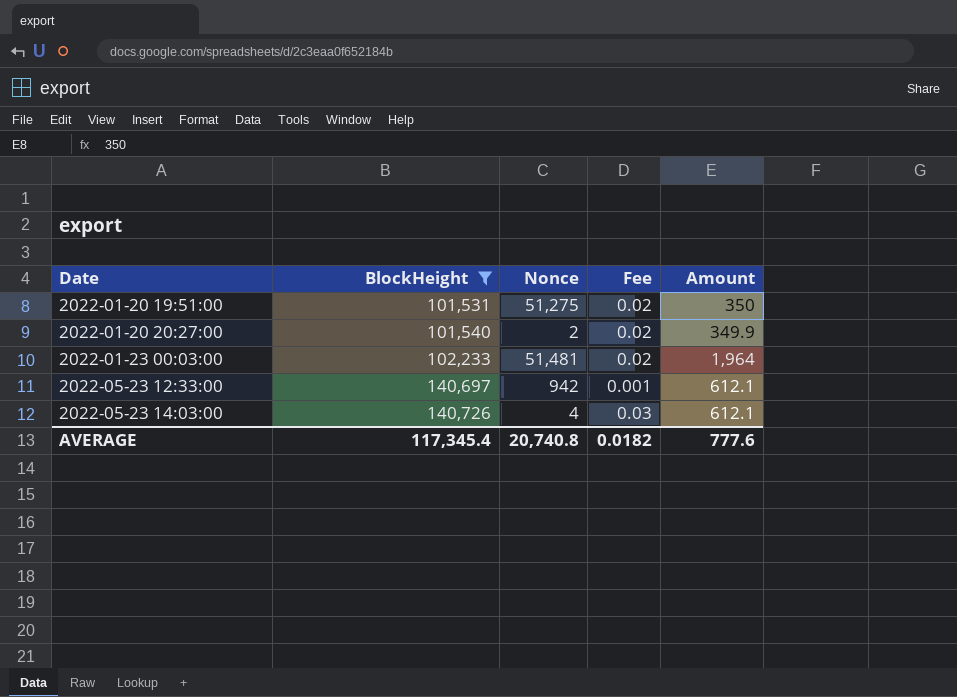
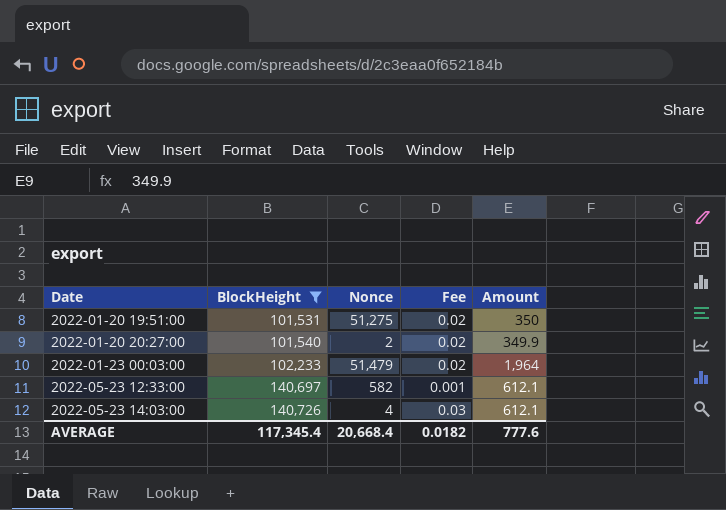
2022-01-23 00:03:00 | Nonce: 51,481 -> 51,479
2022-05-23 12:33:00 | Nonce: 942 -> 582
AVERAGE | Nonce: 20,740.8 -> 20,668.4

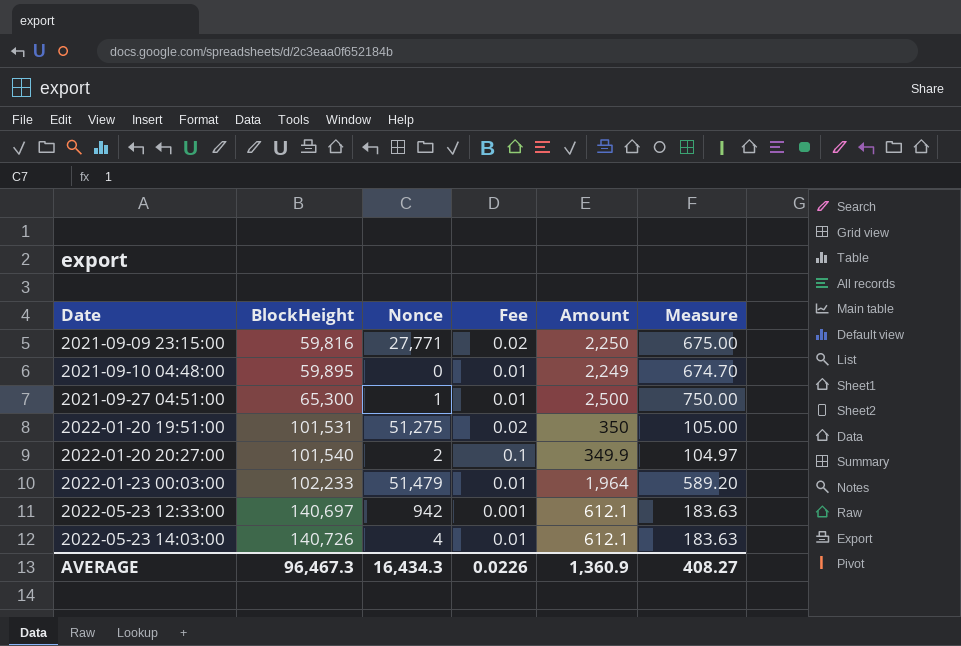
filter: BlockHeight >= 101,531 -> none
column Measure | formula: none -> [Amount] * 0.3
2022-01-20 20:27:00 | Fee: 0.02 -> 0.1
2022-01-23 00:03:00 | Fee: 0.02 -> 0.01
2022-05-23 12:33:00 | Nonce: 582 -> 942
2022-05-23 14:03:00 | Fee: 0.03 -> 0.01
AVERAGE | BlockHeight: 117,345.4 -> 96,467.3
AVERAGE | Nonce: 20,668.4 -> 16,434.3
AVERAGE | Fee: 0.0182 -> 0.0226
AVERAGE | Amount: 777.6 -> 1,360.9

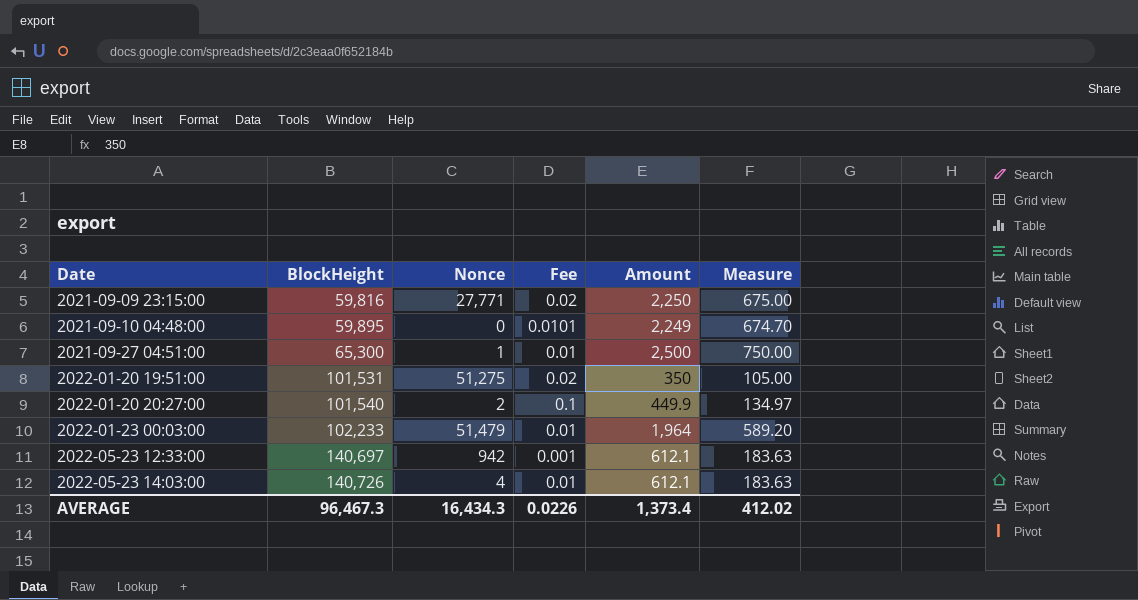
2021-09-10 04:48:00 | Fee: 0.01 -> 0.0101
2022-01-20 20:27:00 | Amount: 349.9 -> 449.9
2022-01-20 20:27:00 | Measure: 104.97 -> 134.97
AVERAGE | Amount: 1,360.9 -> 1,373.4
AVERAGE | Measure: 408.27 -> 412.02

